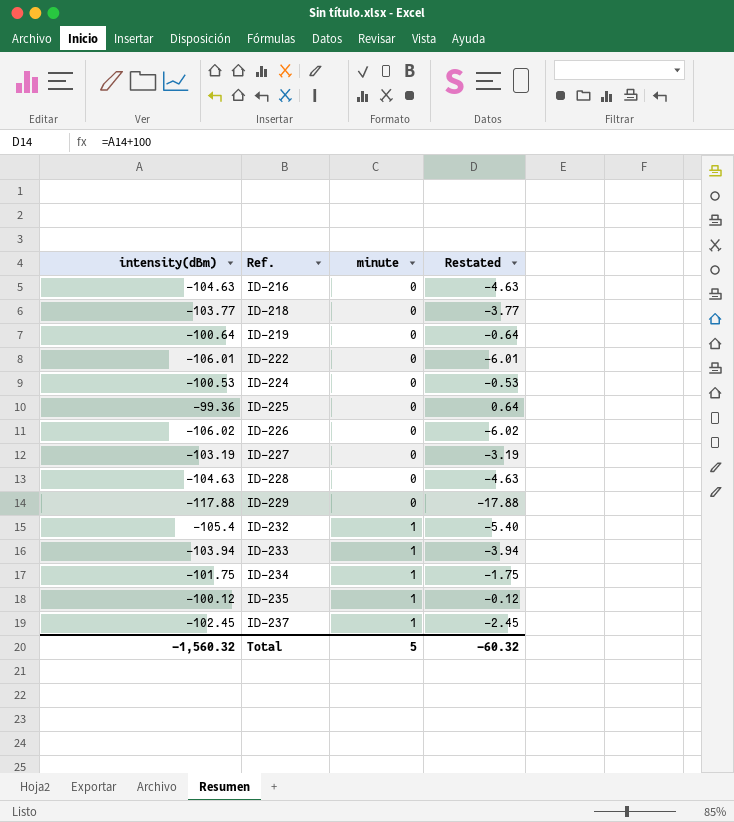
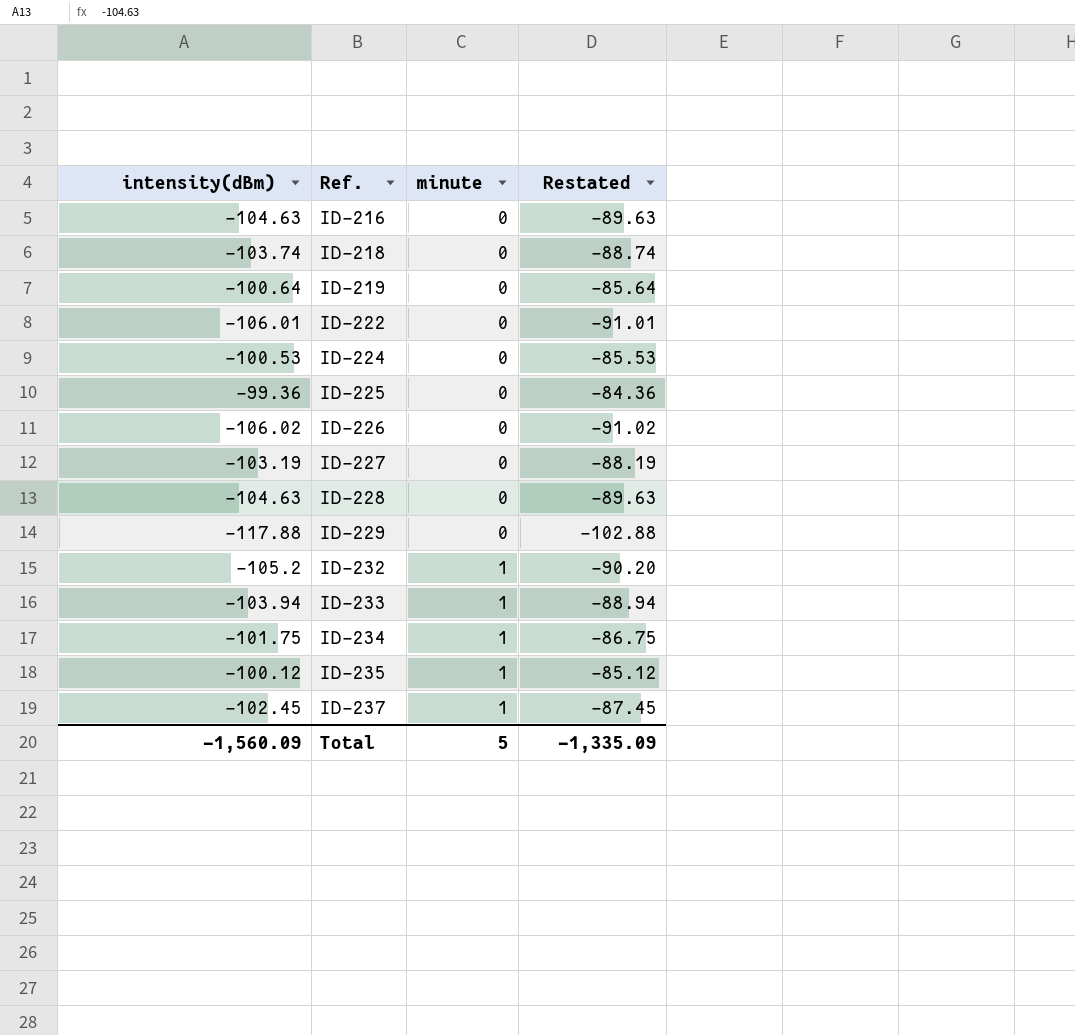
column Restated | formula: [intensity(dBm)] + 100 -> [intensity(dBm)] + 15
ID-218 | intensity(dBm): -103.77 -> -103.74
ID-232 | intensity(dBm): -105.4 -> -105.2
Total | intensity(dBm): -1,560.32 -> -1,560.09
Total | Restated: -60.32 -> -1,335.09

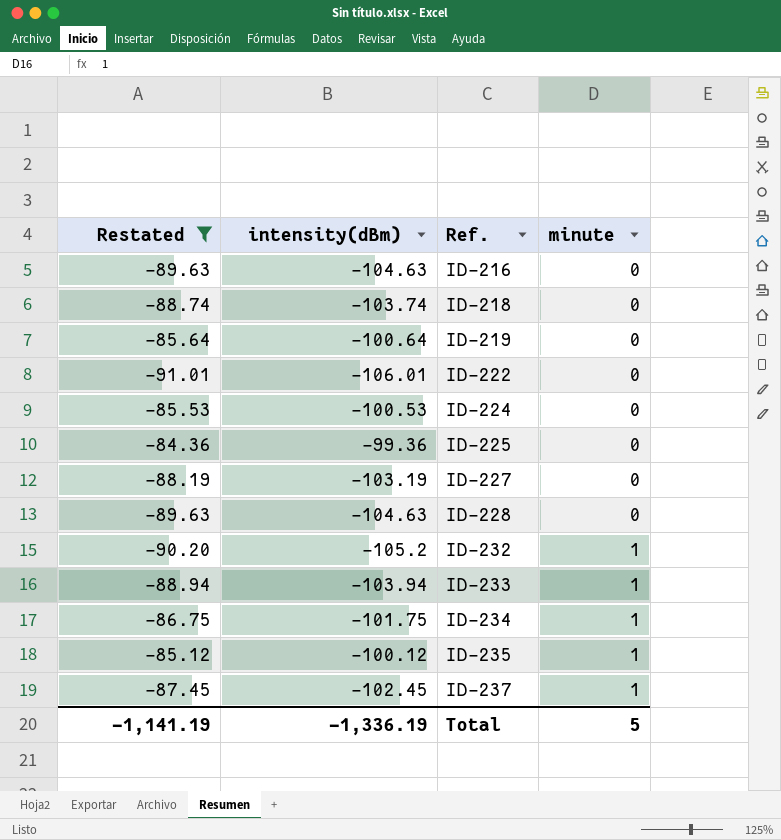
filter: none -> Restated >= -91.01
column Restated | position: 4 -> 1
Total | Restated: -1,335.09 -> -1,141.19
Total | intensity(dBm): -1,560.09 -> -1,336.19

